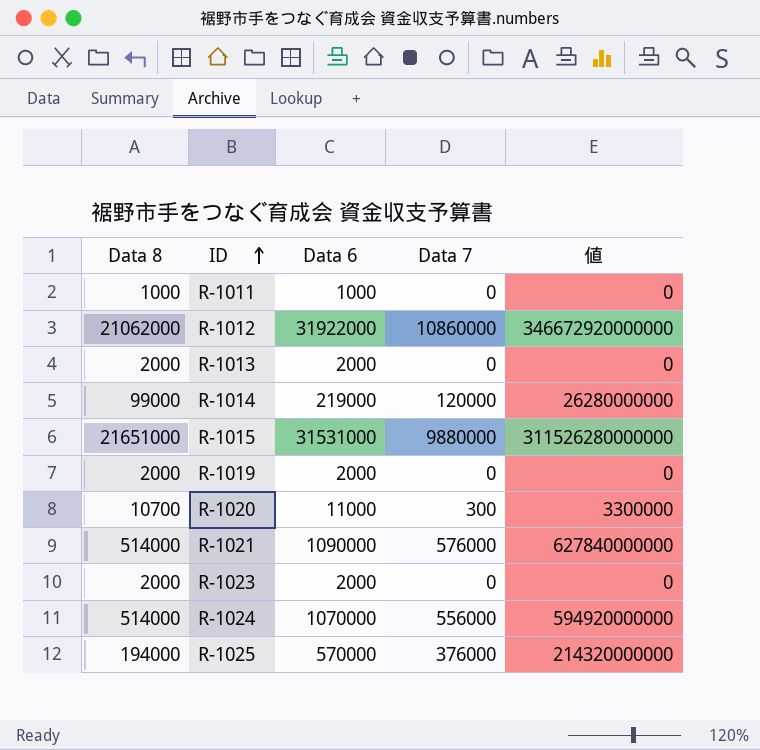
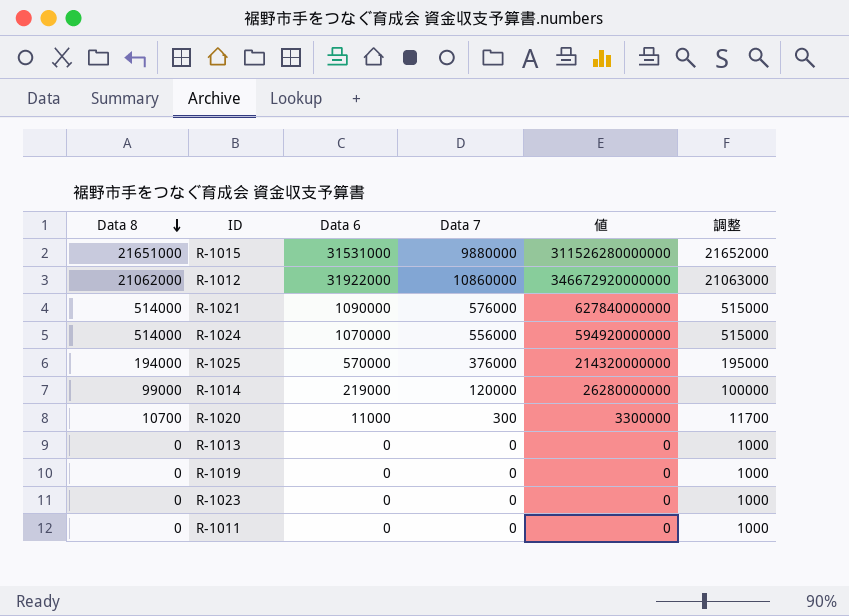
row order: ID ascending -> Data 8 descending
column 調整 | formula: none -> [Data 8] + 1000
R-1013 | Data 8: 2000 -> 0
R-1013 | Data 6: 2000 -> 0
R-1019 | Data 8: 2000 -> 0
R-1019 | Data 6: 2000 -> 0
R-1023 | Data 8: 2000 -> 0
R-1023 | Data 6: 2000 -> 0
R-1011 | Data 8: 1000 -> 0
R-1011 | Data 6: 1000 -> 0

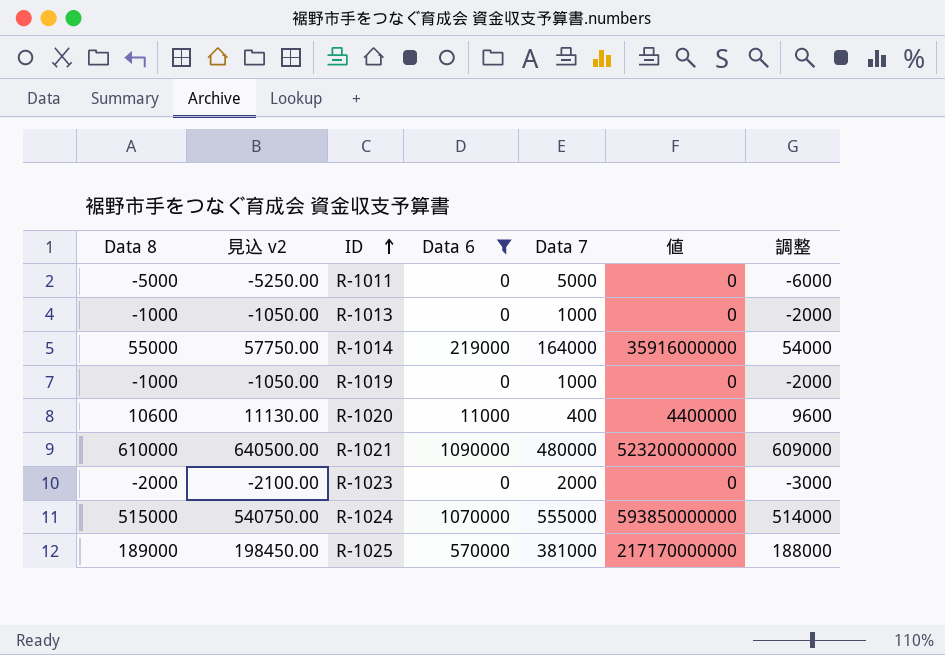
filter: none -> Data 6 <= 1090000
row order: Data 8 descending -> ID ascending
column 見込 v2 | formula: none -> [Data 8] * 1.05
column 調整 | formula: [Data 8] + 1000 -> [Data 8] - 1000
R-1011 | Data 8: 0 -> -5000
R-1011 | Data 7: 0 -> 5000
R-1013 | Data 8: 0 -> -1000
R-1013 | Data 7: 0 -> 1000
R-1014 | Data 8: 99000 -> 55000
R-1014 | Data 7: 120000 -> 164000
R-1014 | 値: 26280000000 -> 35916000000
R-1019 | Data 8: 0 -> -1000
R-1019 | Data 7: 0 -> 1000
R-1020 | Data 8: 10700 -> 10600
R-1020 | Data 7: 300 -> 400
R-1020 | 値: 3300000 -> 4400000
R-1021 | Data 8: 514000 -> 610000
R-1021 | Data 7: 576000 -> 480000
R-1021 | 値: 627840000000 -> 523200000000
R-1023 | Data 8: 0 -> -2000
R-1023 | Data 7: 0 -> 2000
R-1024 | Data 8: 514000 -> 515000
R-1024 | Data 7: 556000 -> 555000
R-1024 | 値: 594920000000 -> 593850000000
R-1025 | Data 8: 194000 -> 189000
R-1025 | Data 7: 376000 -> 381000
R-1025 | 値: 214320000000 -> 217170000000

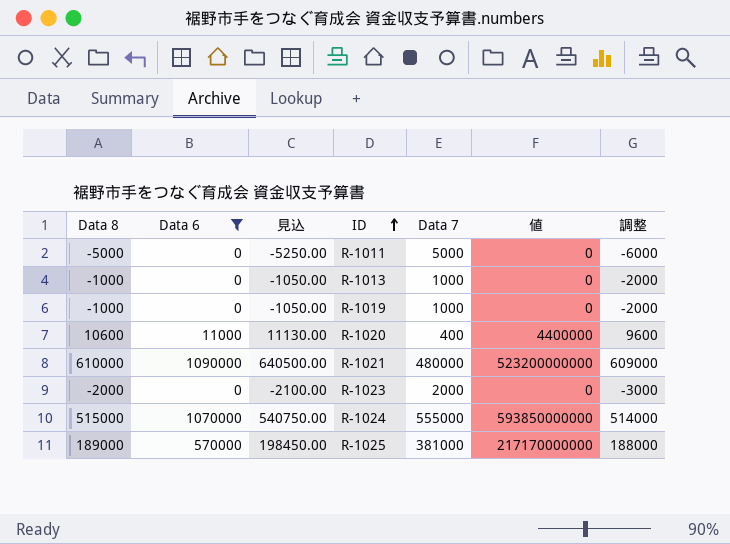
column Data 6 | position: 4 -> 2
column name: 見込 v2 -> 見込
row R-1014: 55000 | 57750.00 | 219000 | 164000 | 35916000000 | 54000 -> none

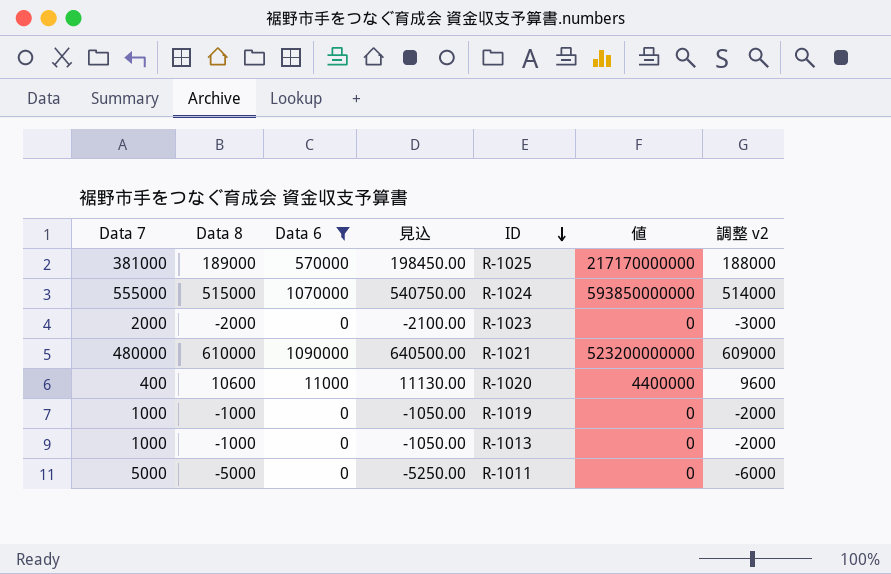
row order: ID ascending -> ID descending
column Data 7 | position: 5 -> 1
column name: 調整 -> 調整 v2

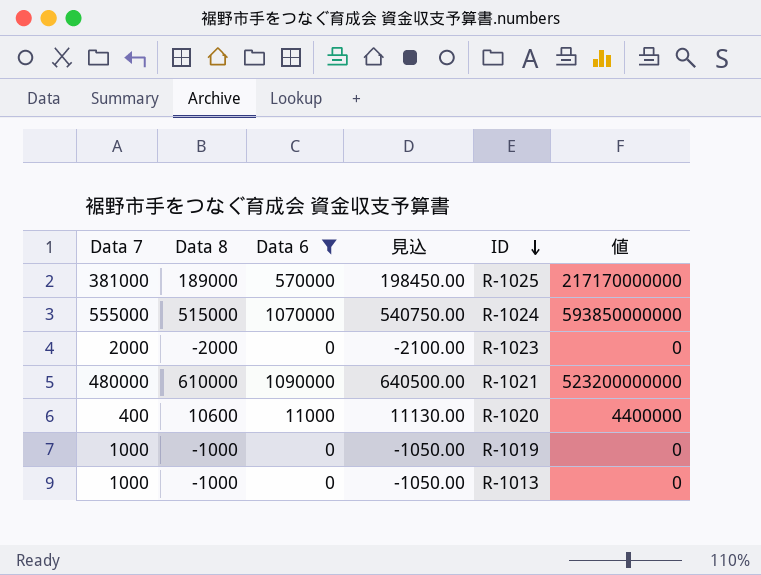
column 調整 v2 | formula: [Data 8] - 1000 -> none
row R-1011: 5000 | -5000 | 0 | -5250.00 | 0 | -6000 -> none

